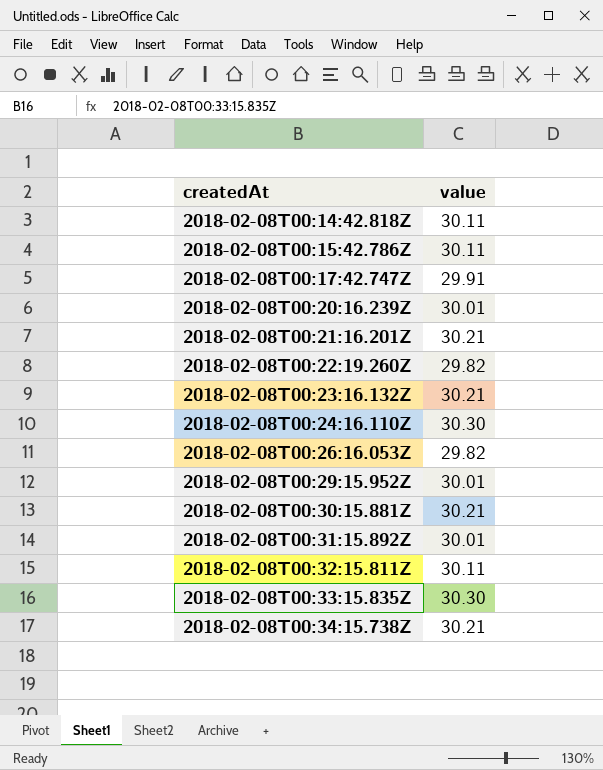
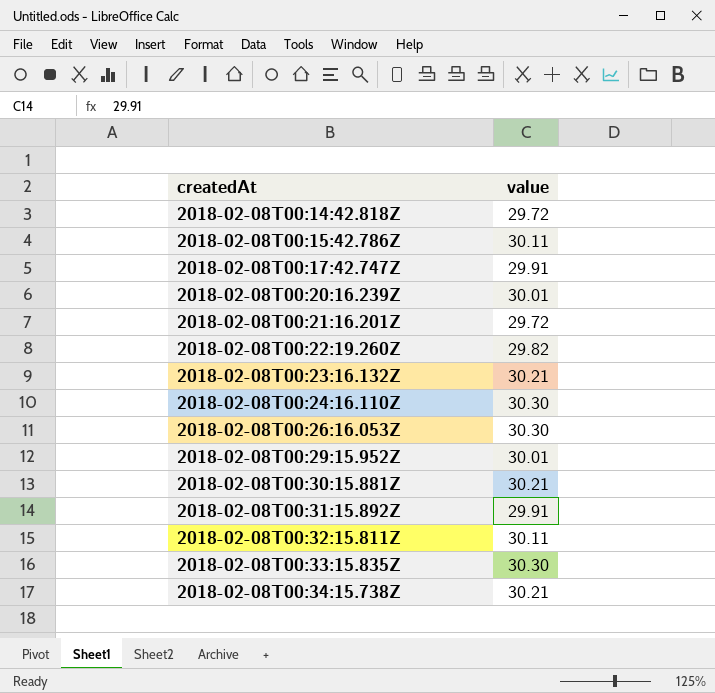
2018-02-08T00:14:42.818Z | value: 30.11 -> 29.72
2018-02-08T00:21:16.201Z | value: 30.21 -> 29.72
2018-02-08T00:26:16.053Z | value: 29.82 -> 30.30
2018-02-08T00:31:15.892Z | value: 30.01 -> 29.91

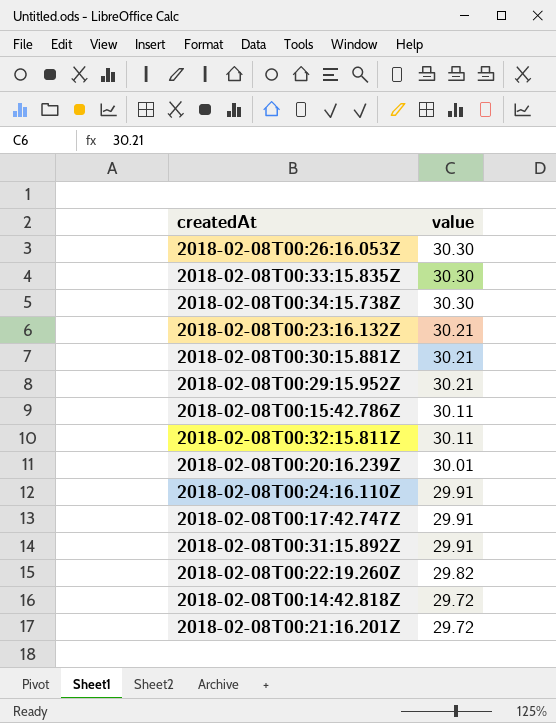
row order: createdAt ascending -> value descending
2018-02-08T00:34:15.738Z | value: 30.21 -> 30.30
2018-02-08T00:29:15.952Z | value: 30.01 -> 30.21
2018-02-08T00:24:16.110Z | value: 30.30 -> 29.91

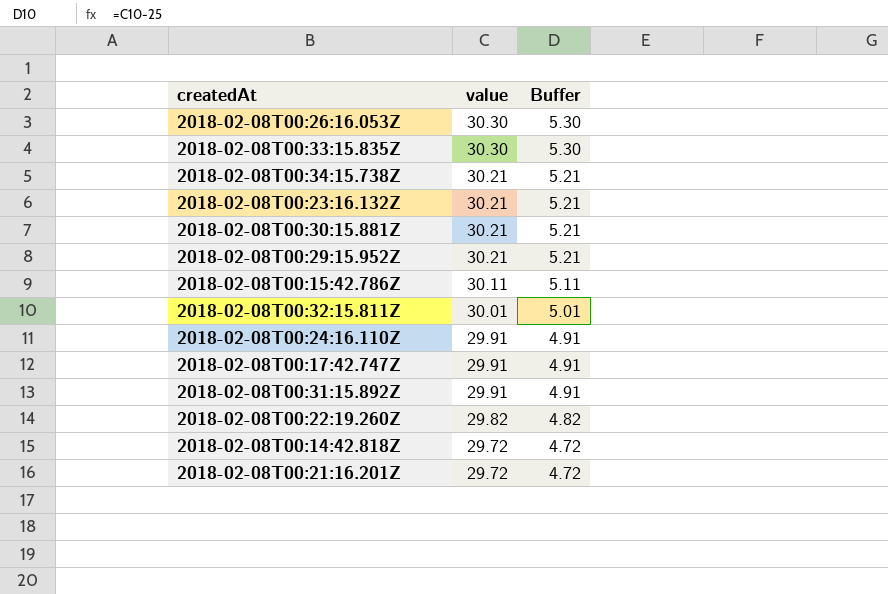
column Buffer | formula: none -> [value] - 25
row 2018-02-08T00:20:16.239Z: 30.01 -> none
2018-02-08T00:34:15.738Z | value: 30.30 -> 30.21
2018-02-08T00:32:15.811Z | value: 30.11 -> 30.01

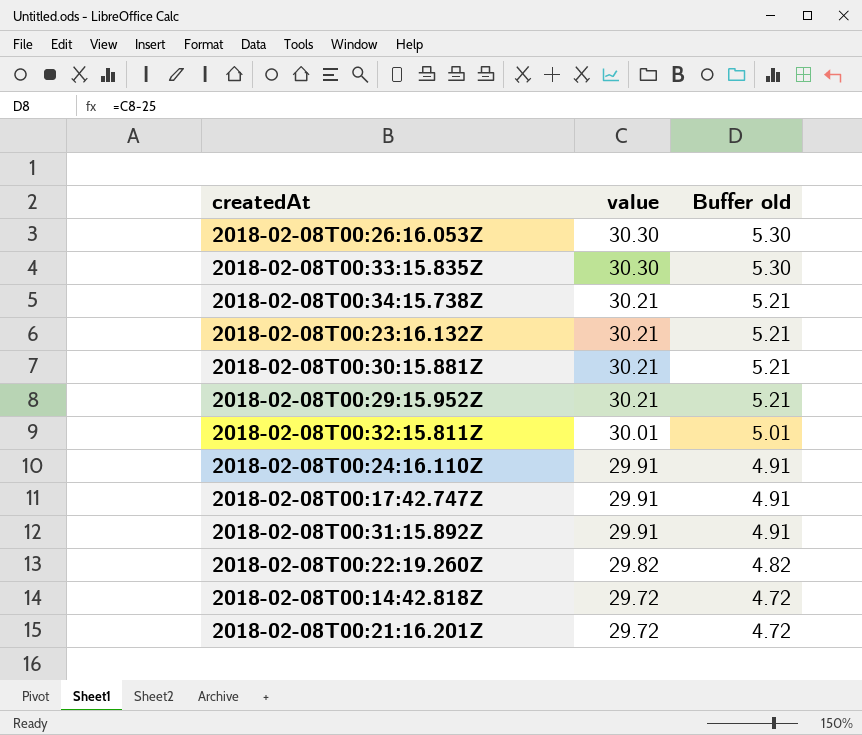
column name: Buffer -> Buffer old
row 2018-02-08T00:15:42.786Z: 30.11 | 5.11 -> none

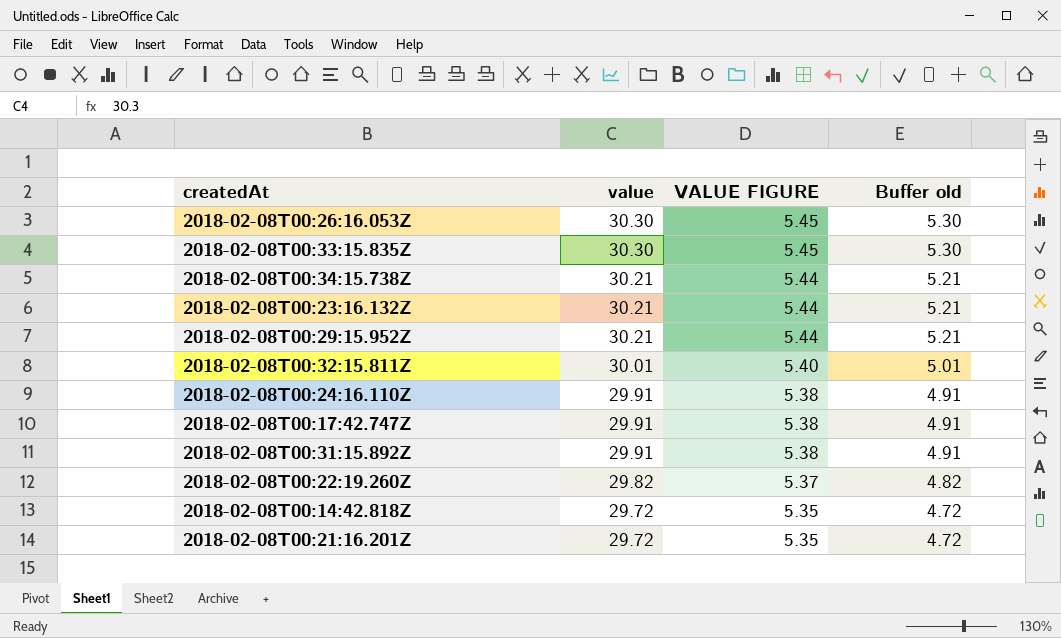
column VALUE FIGURE | formula: none -> [value] * 0.18
row 2018-02-08T00:30:15.881Z: 30.21 | 5.21 -> none

